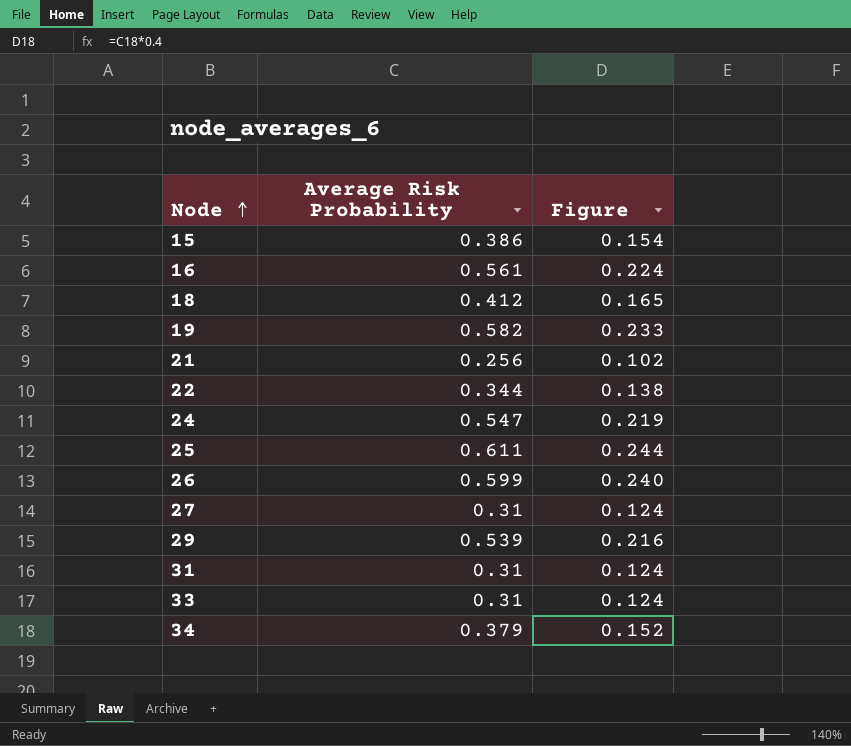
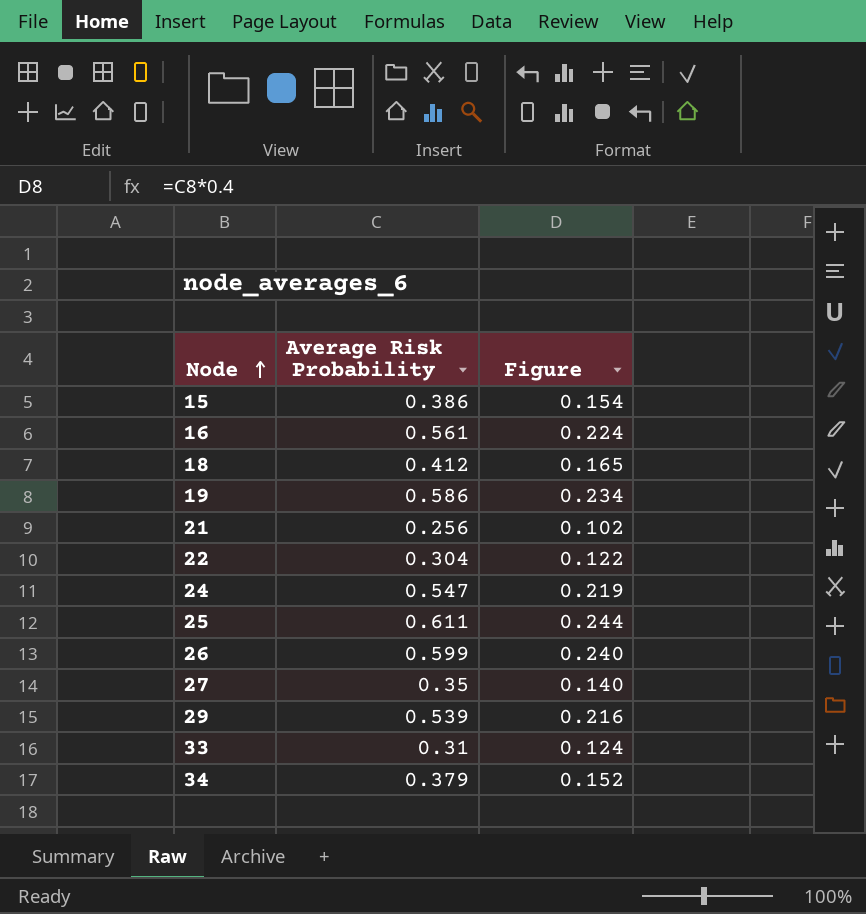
row 31: 0.31 | 0.124 -> none
19 | Average Risk Probability: 0.582 -> 0.586
19 | Figure: 0.233 -> 0.234
22 | Average Risk Probability: 0.344 -> 0.304
22 | Figure: 0.138 -> 0.122
27 | Average Risk Probability: 0.31 -> 0.35
27 | Figure: 0.124 -> 0.140

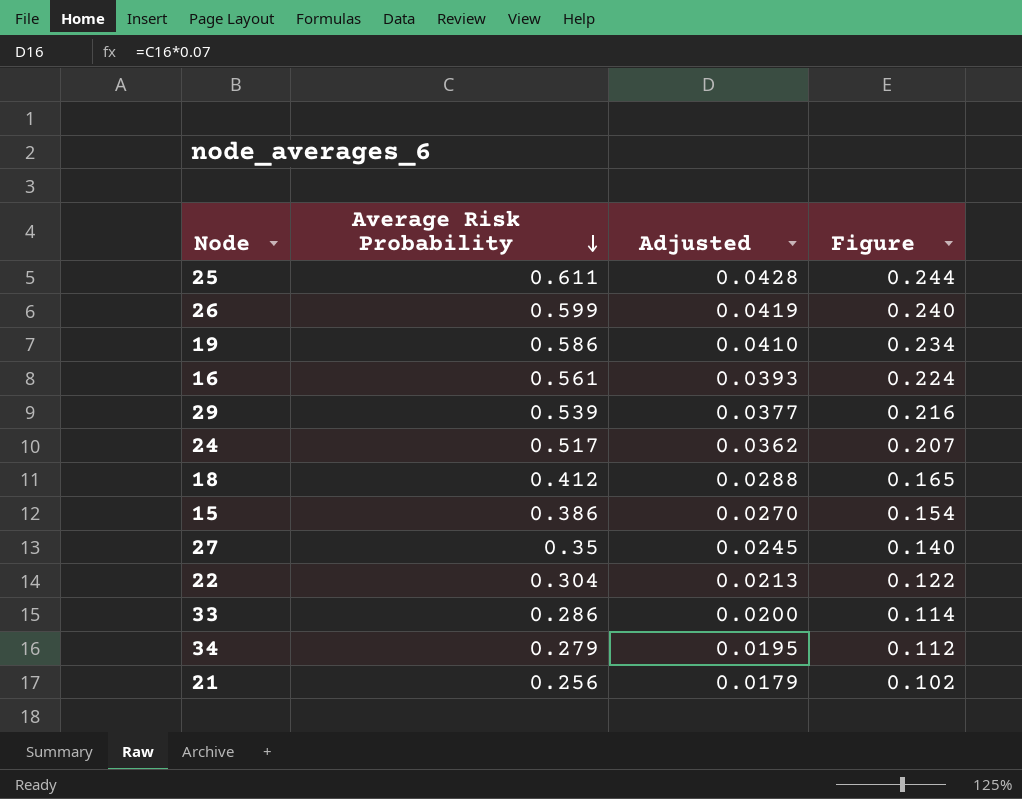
row order: Node ascending -> Average Risk Probability descending
column Adjusted | formula: none -> [Average Risk Probability] * 0.07
24 | Average Risk Probability: 0.547 -> 0.517
24 | Figure: 0.219 -> 0.207
33 | Average Risk Probability: 0.31 -> 0.286
33 | Figure: 0.124 -> 0.114
34 | Average Risk Probability: 0.379 -> 0.279
34 | Figure: 0.152 -> 0.112

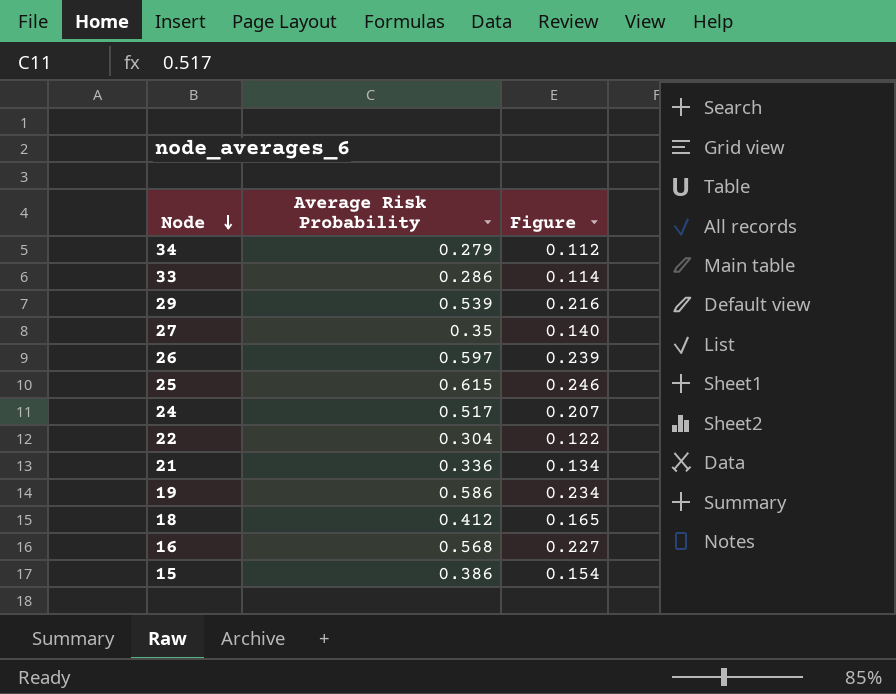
row order: Average Risk Probability descending -> Node descending
column Adjusted | formula: [Average Risk Probability] * 0.07 -> none
26 | Average Risk Probability: 0.599 -> 0.597
26 | Figure: 0.240 -> 0.239
25 | Average Risk Probability: 0.611 -> 0.615
25 | Figure: 0.244 -> 0.246
21 | Average Risk Probability: 0.256 -> 0.336
21 | Figure: 0.102 -> 0.134
16 | Average Risk Probability: 0.561 -> 0.568
16 | Figure: 0.224 -> 0.227

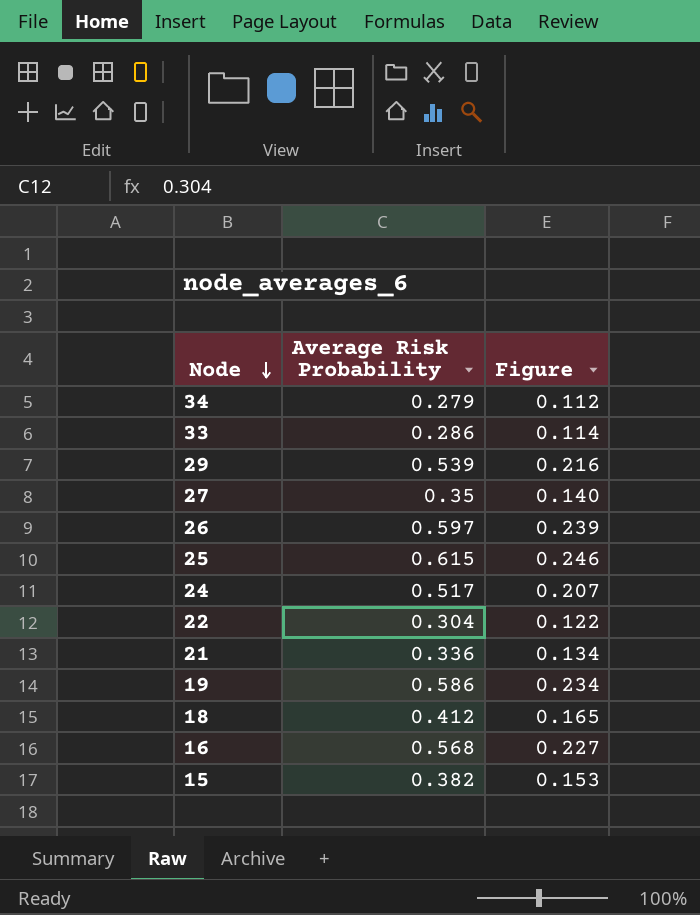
15 | Average Risk Probability: 0.386 -> 0.382
15 | Figure: 0.154 -> 0.153

